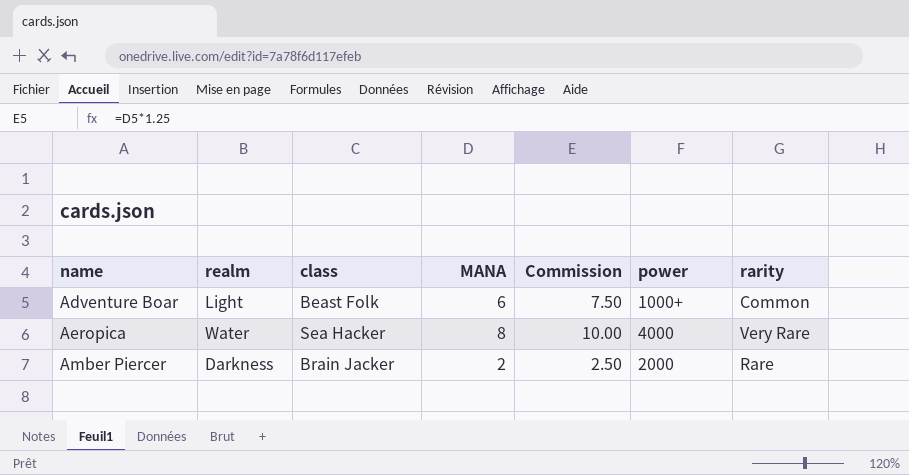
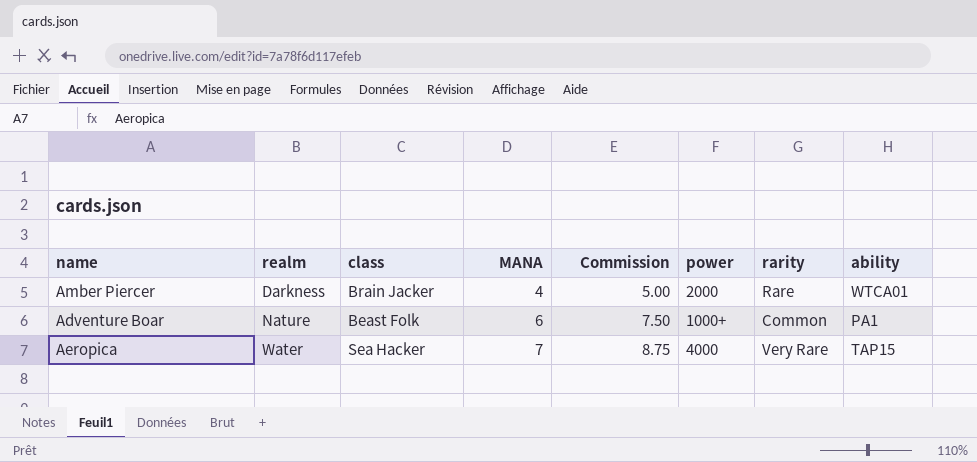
row order: name ascending -> realm ascending
column ability | position: none -> 8
Amber Piercer | MANA: 2 -> 4
Amber Piercer | Commission: 2.50 -> 5.00
Adventure Boar | realm: Light -> Nature
Aeropica | MANA: 8 -> 7
Aeropica | Commission: 10.00 -> 8.75

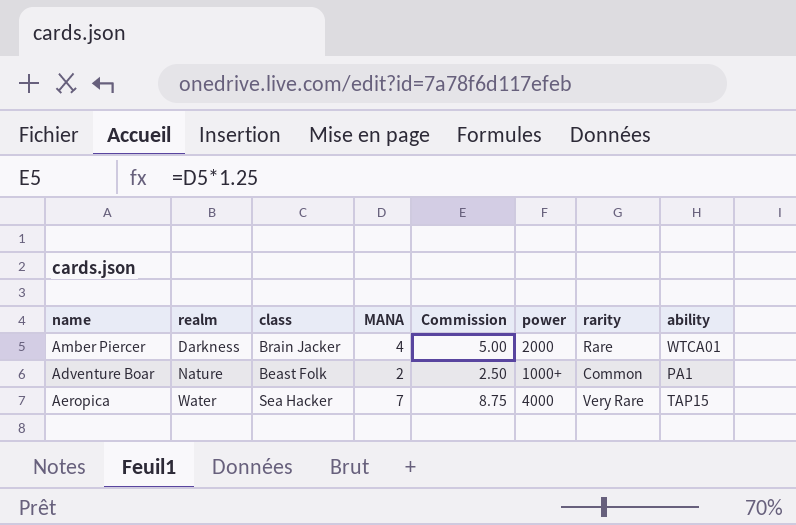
Adventure Boar | MANA: 6 -> 2
Adventure Boar | Commission: 7.50 -> 2.50

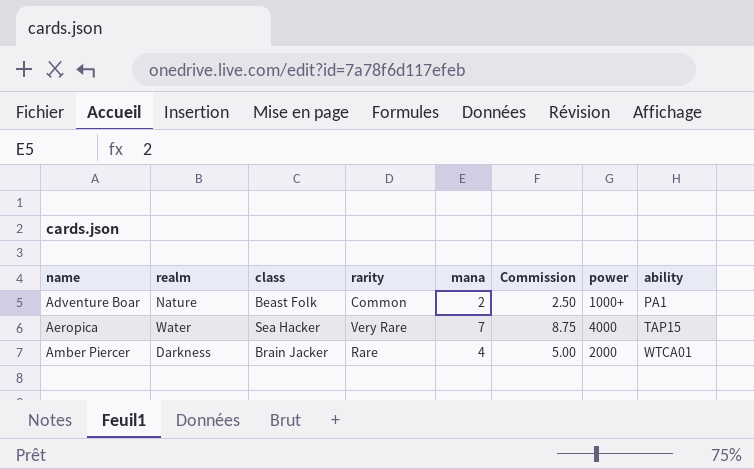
row order: realm ascending -> name ascending
column rarity | position: 7 -> 4
column name: MANA -> mana

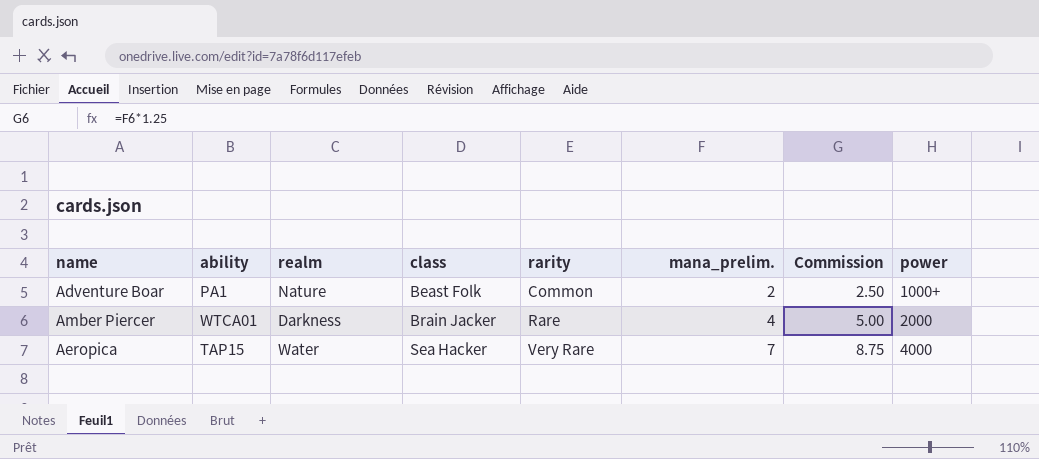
row order: name ascending -> class ascending
column ability | position: 8 -> 2
column name: mana -> mana_prelim.

